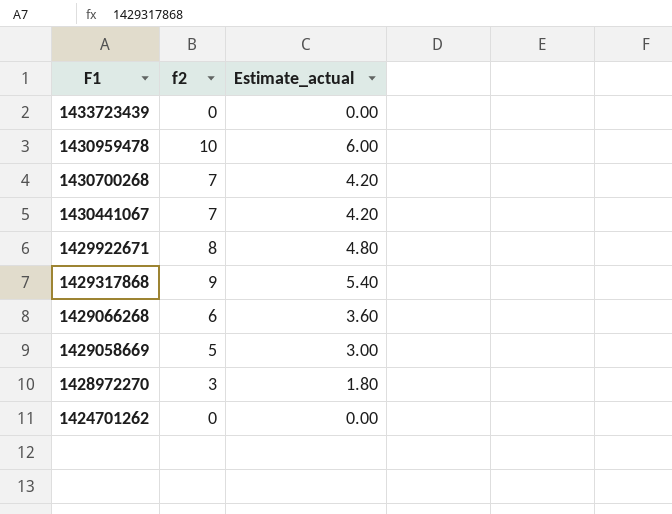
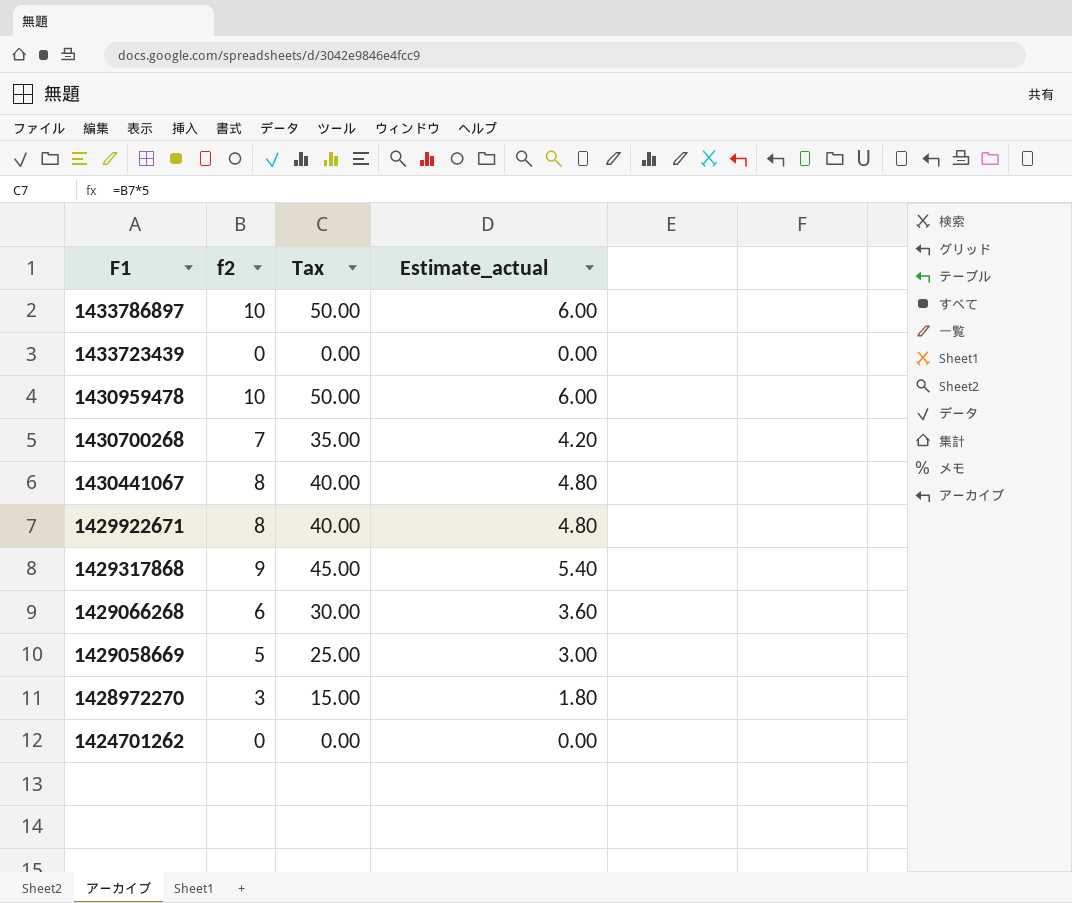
column Tax | formula: none -> [f2] * 5
row 1433786897: none -> 10 | 50.00 | 6.00
1430441067 | f2: 7 -> 8
1430441067 | Estimate_actual: 4.20 -> 4.80

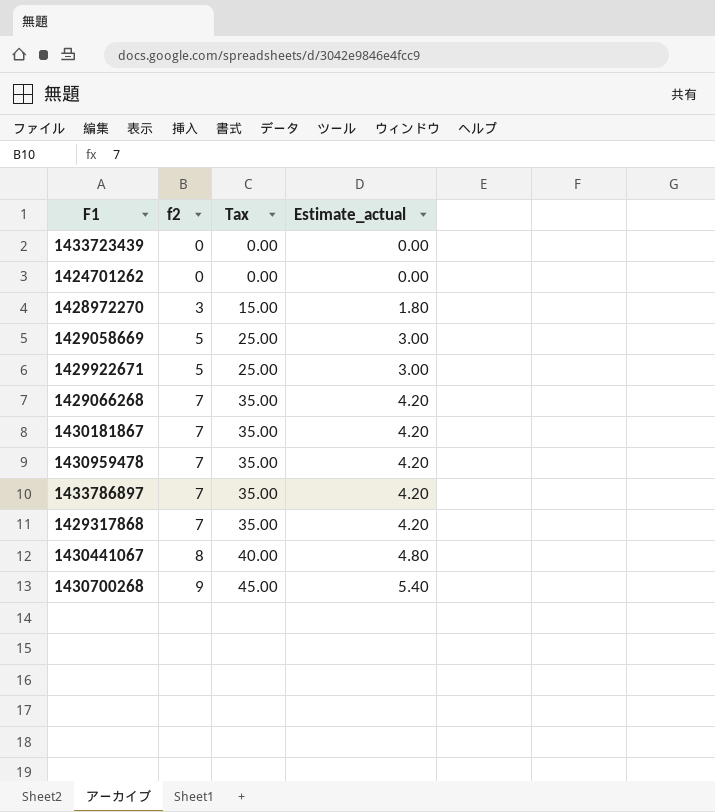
row order: F1 descending -> f2 ascending
1429922671 | f2: 8 -> 5
1429922671 | Tax: 40.00 -> 25.00
1429922671 | Estimate_actual: 4.80 -> 3.00
1429066268 | f2: 6 -> 7
1429066268 | Tax: 30.00 -> 35.00
1429066268 | Estimate_actual: 3.60 -> 4.20
row 1430181867: none -> 7 | 35.00 | 4.20
1430959478 | f2: 10 -> 7
1430959478 | Tax: 50.00 -> 35.00
1430959478 | Estimate_actual: 6.00 -> 4.20
1433786897 | f2: 10 -> 7
1433786897 | Tax: 50.00 -> 35.00
1433786897 | Estimate_actual: 6.00 -> 4.20
1429317868 | f2: 9 -> 7
1429317868 | Tax: 45.00 -> 35.00
1429317868 | Estimate_actual: 5.40 -> 4.20
1430700268 | f2: 7 -> 9
1430700268 | Tax: 35.00 -> 45.00
1430700268 | Estimate_actual: 4.20 -> 5.40

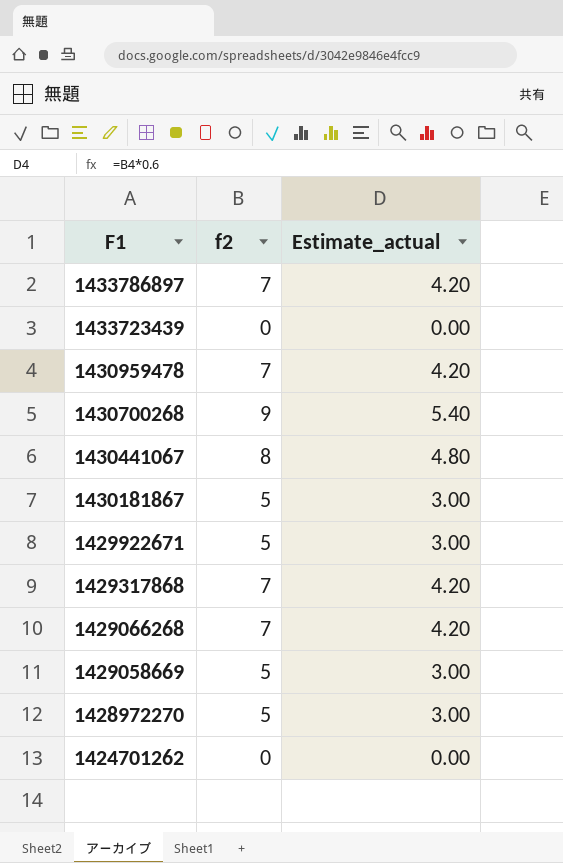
row order: f2 ascending -> F1 descending
column Tax | formula: [f2] * 5 -> none
1430181867 | f2: 7 -> 5
1430181867 | Estimate_actual: 4.20 -> 3.00
1428972270 | f2: 3 -> 5
1428972270 | Estimate_actual: 1.80 -> 3.00

